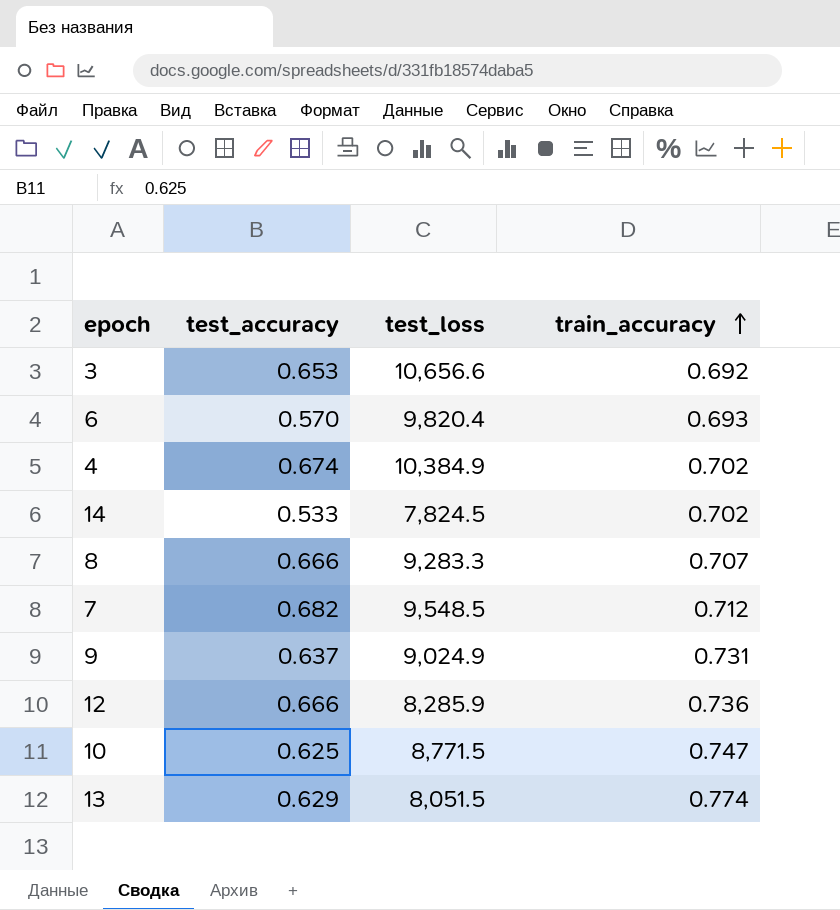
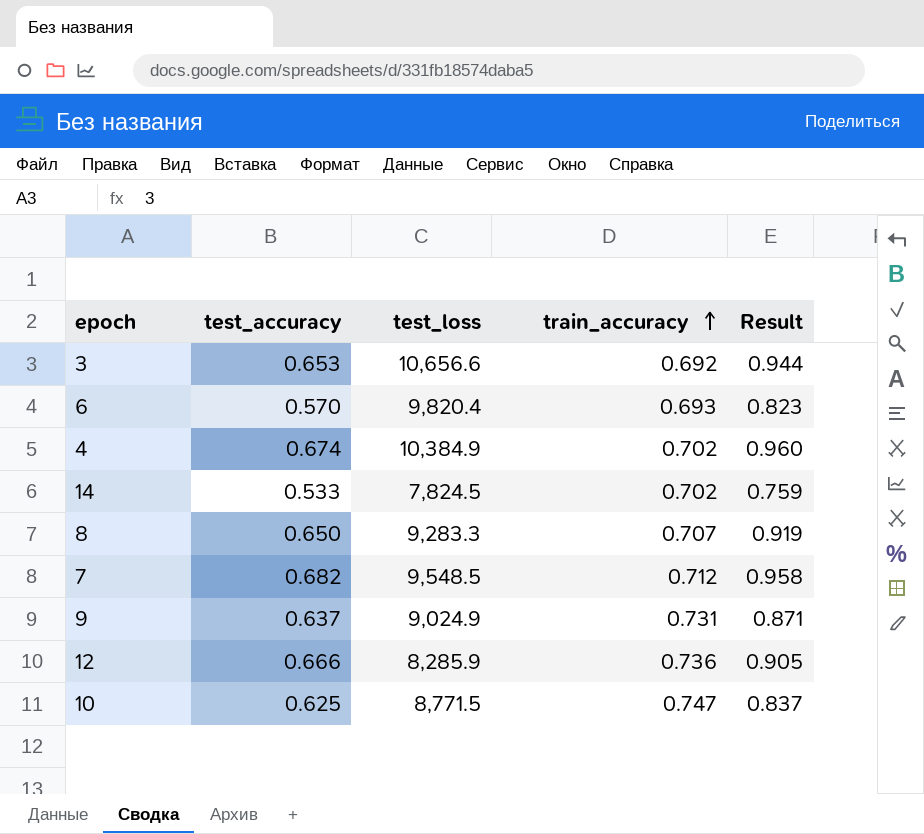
column Result | formula: none -> [test_accuracy] / [train_accuracy]
row 13: 0.629 | 8,051.5 | 0.774 -> none
8 | test_accuracy: 0.666 -> 0.650

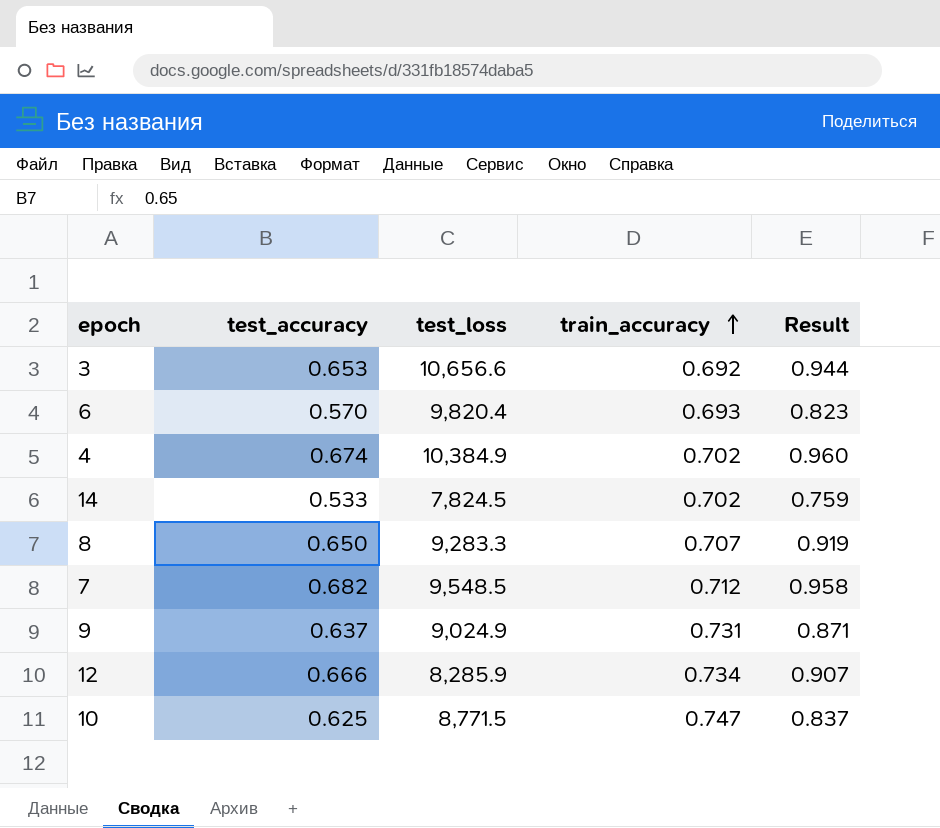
12 | train_accuracy: 0.736 -> 0.734
12 | Result: 0.905 -> 0.907

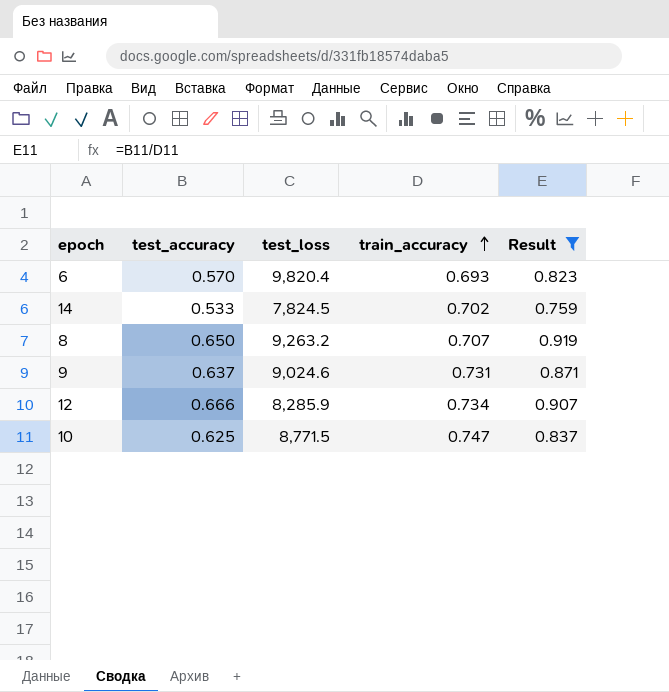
filter: none -> Result <= 0.919
8 | test_loss: 9,283.3 -> 9,263.2
9 | test_loss: 9,024.9 -> 9,024.6

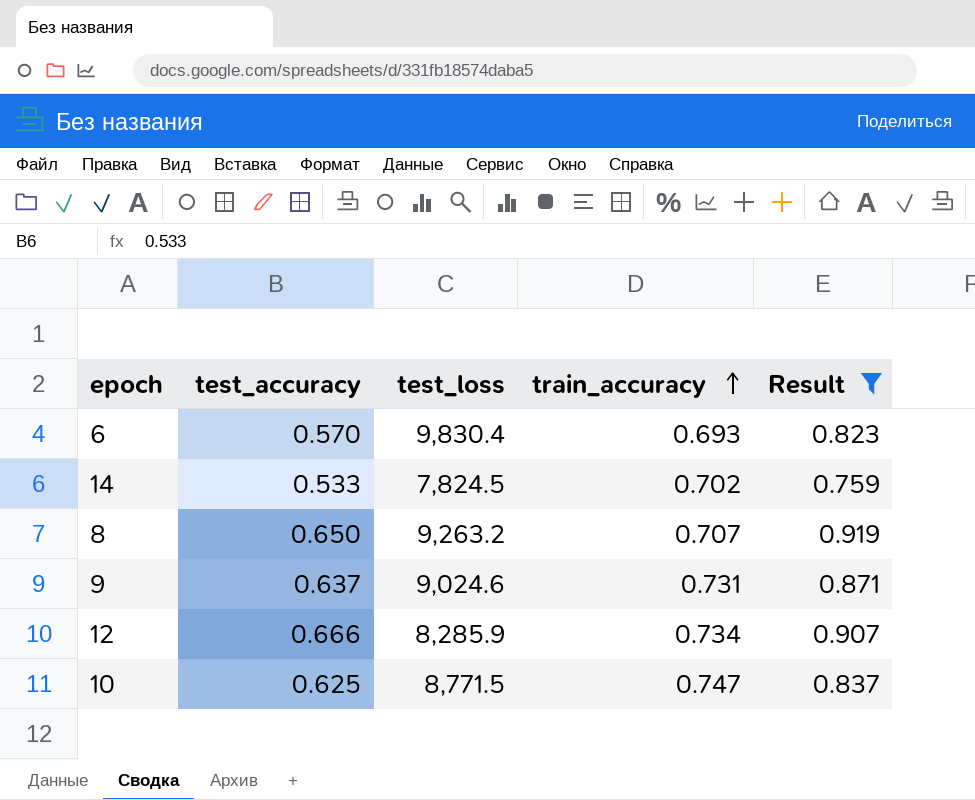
6 | test_loss: 9,820.4 -> 9,830.4

